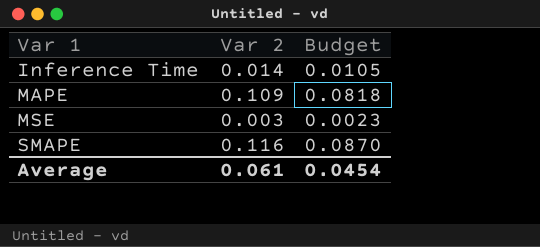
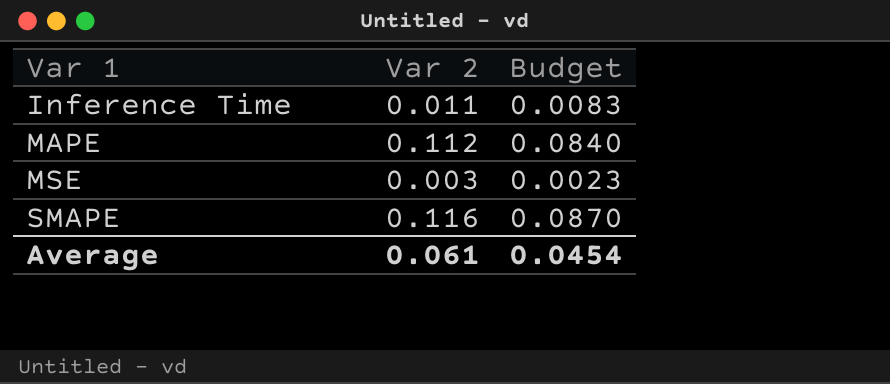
Inference Time | Var 2: 0.014 -> 0.011
Inference Time | Budget: 0.0105 -> 0.0083
MAPE | Var 2: 0.109 -> 0.112
MAPE | Budget: 0.0818 -> 0.0840

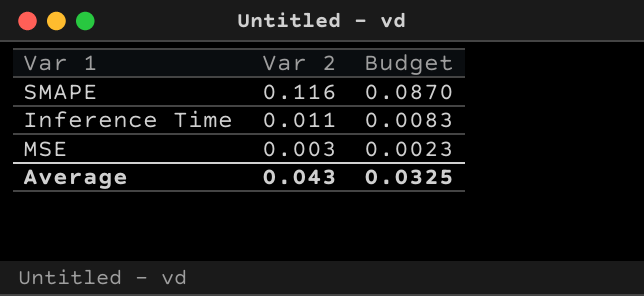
row order: Var 1 ascending -> Var 2 descending
row MAPE: 0.112 | 0.0840 -> none
Average | Var 2: 0.061 -> 0.043
Average | Budget: 0.0454 -> 0.0325

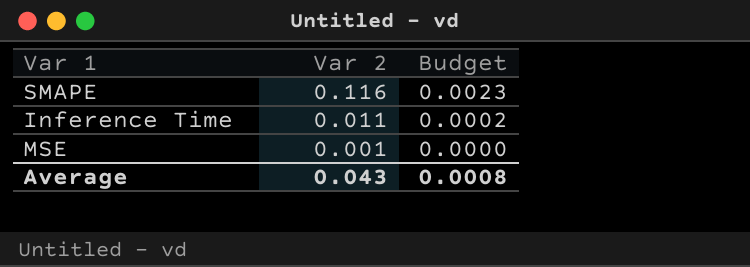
column Budget | formula: [Var 2] * 0.75 -> [Var 2] * 0.02
MSE | Var 2: 0.003 -> 0.001
Average | Budget: 0.0325 -> 0.0008

